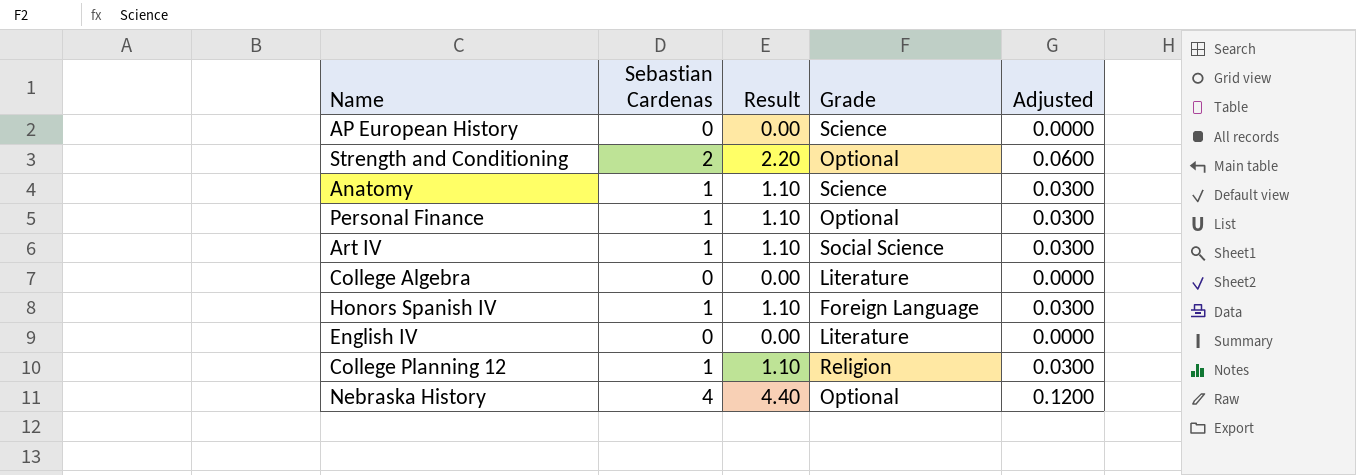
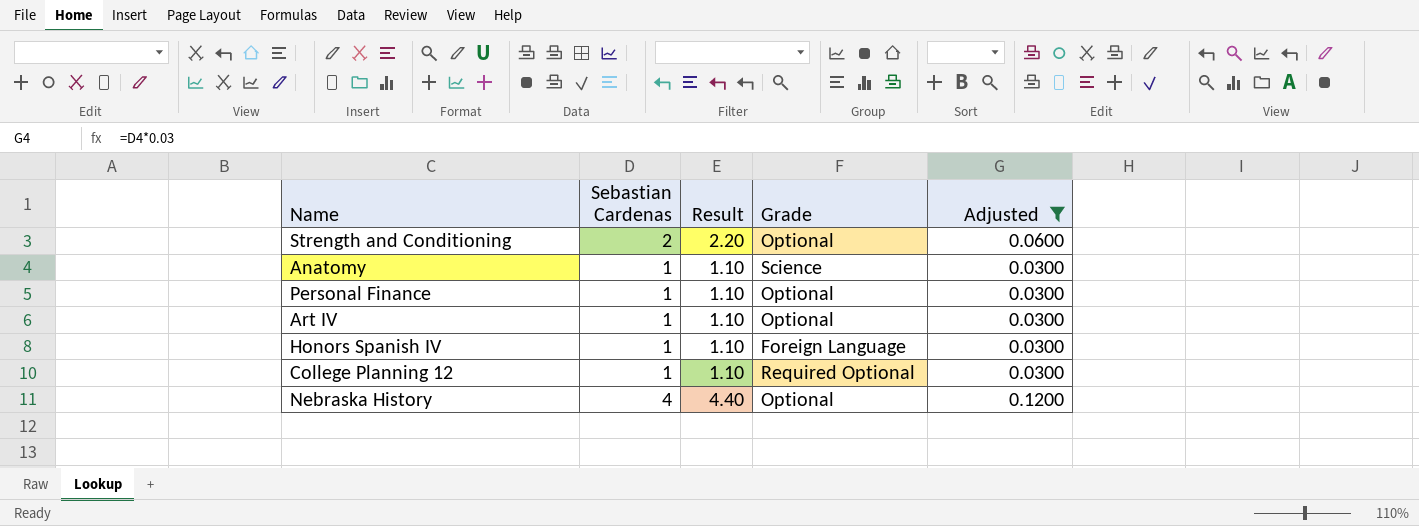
filter: none -> Adjusted != 0.0000
Art IV | Grade: Social Science -> Optional
College Planning 12 | Grade: Religion -> Required Optional

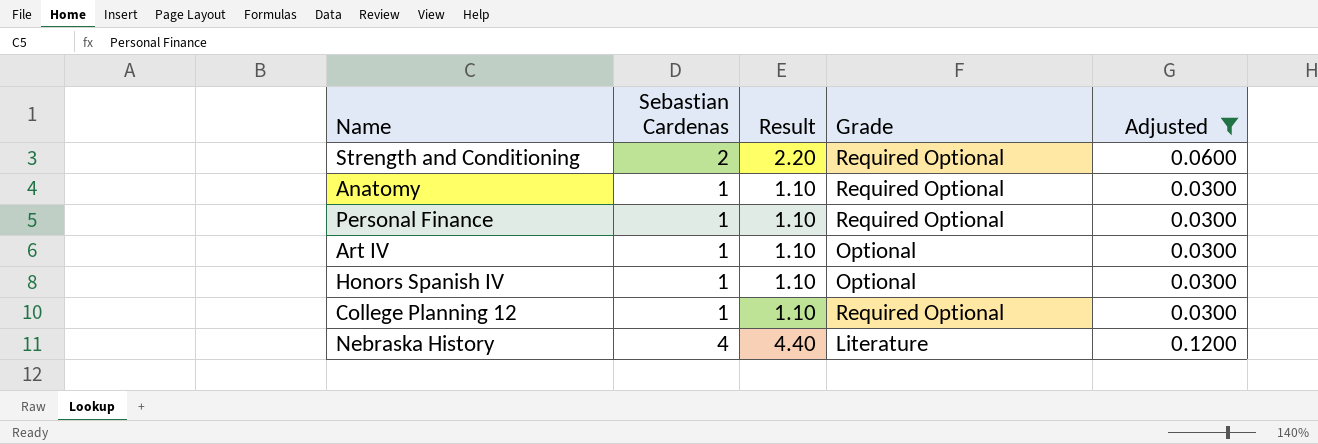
Strength and Conditioning | Grade: Optional -> Required Optional
Anatomy | Grade: Science -> Required Optional
Personal Finance | Grade: Optional -> Required Optional
Honors Spanish IV | Grade: Foreign Language -> Optional
Nebraska History | Grade: Optional -> Literature

